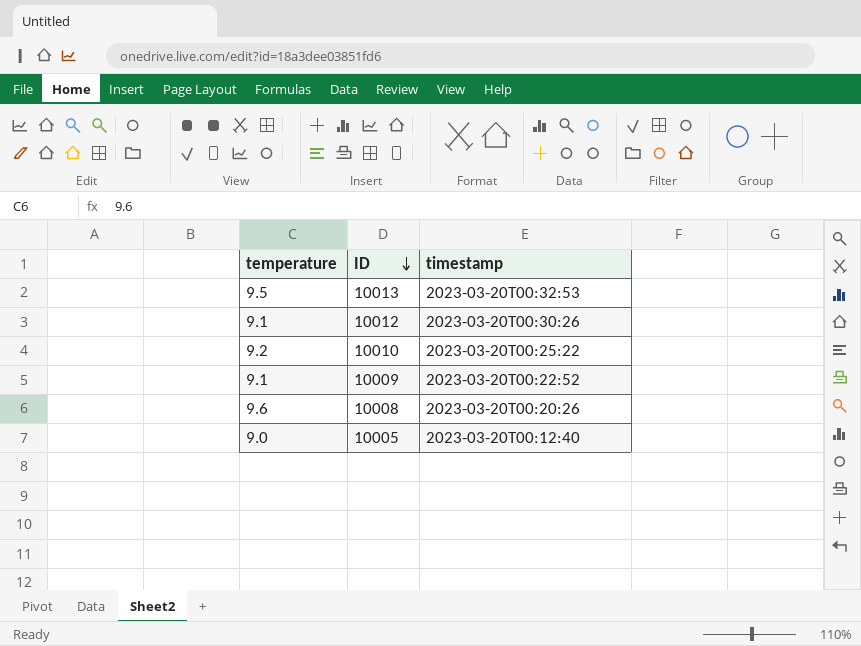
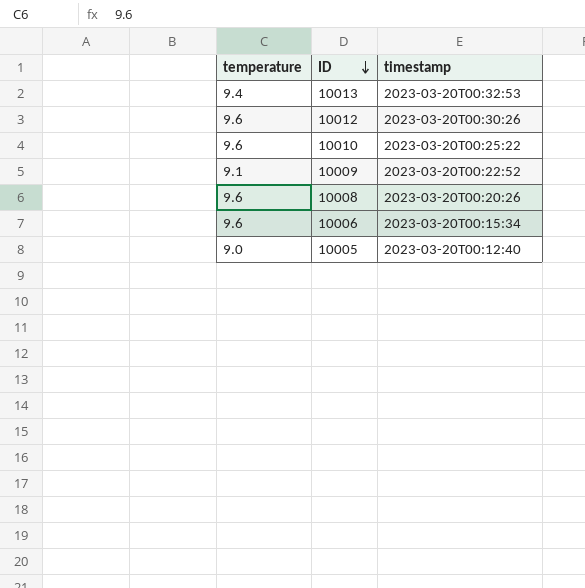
10013 | temperature: 9.5 -> 9.4
10012 | temperature: 9.1 -> 9.6
10010 | temperature: 9.2 -> 9.6
row 10006: none -> 9.6 | 2023-03-20T00:15:34

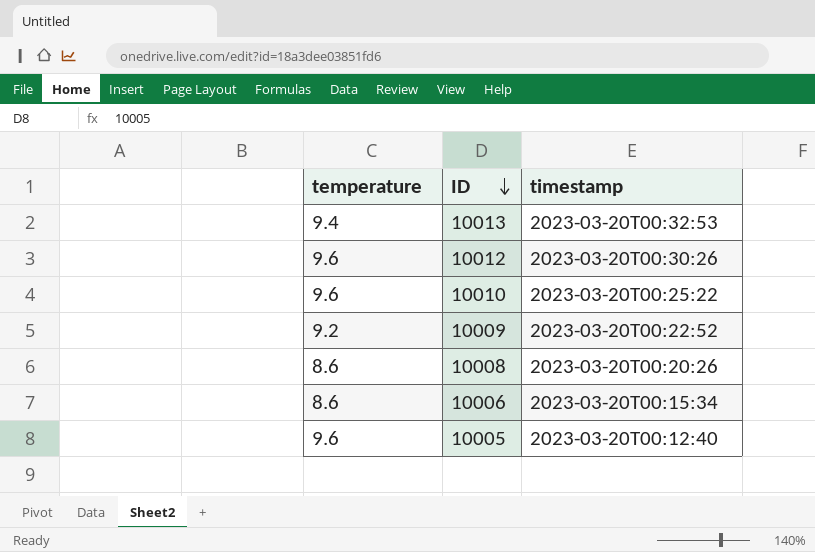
10009 | temperature: 9.1 -> 9.2
10008 | temperature: 9.6 -> 8.6
10006 | temperature: 9.6 -> 8.6
10005 | temperature: 9.0 -> 9.6

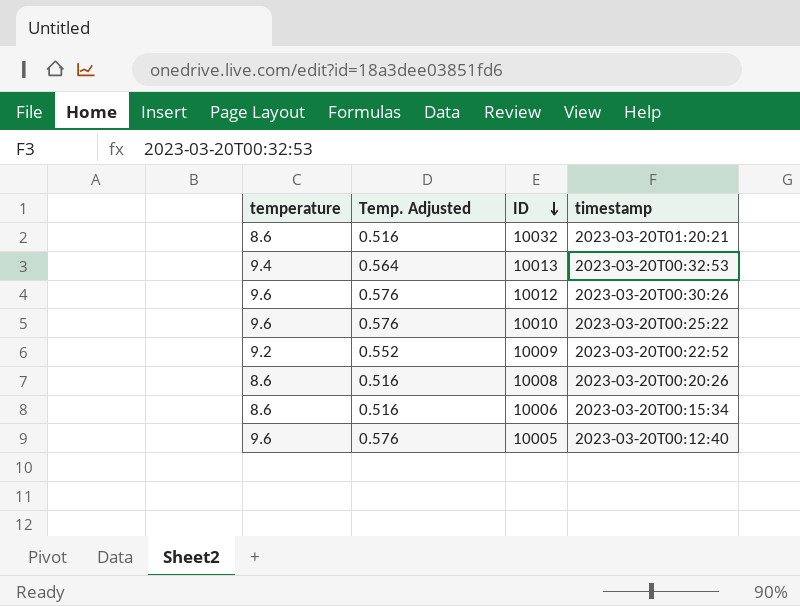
column Temp. Adjusted | formula: none -> [temperature] * 0.06
row 10032: none -> 8.6 | 0.516 | 2023-03-20T01:20:21

